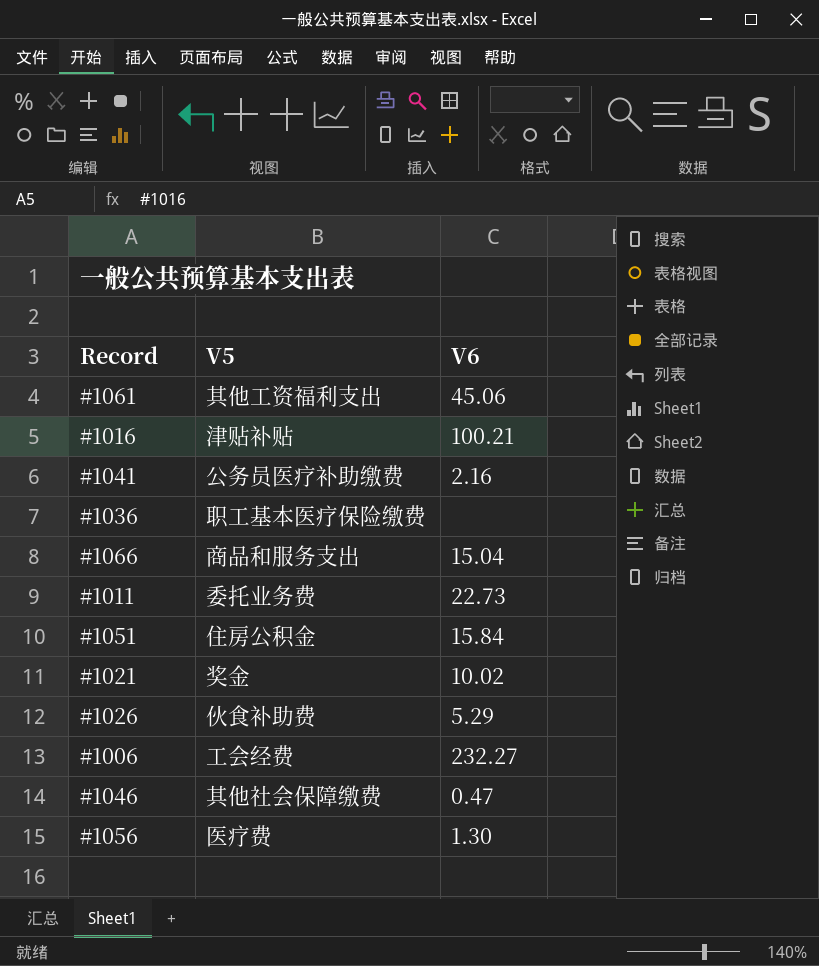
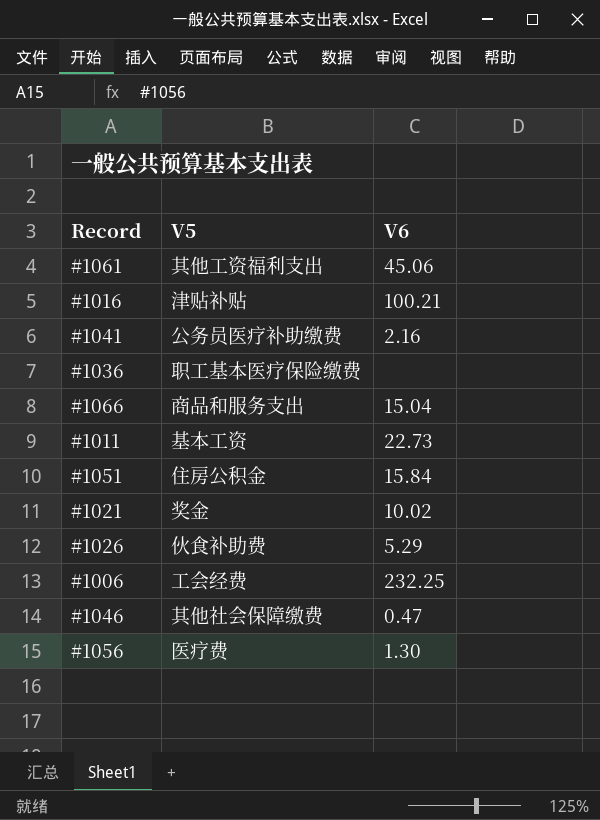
#1011 | V5: 委托业务费 -> 基本工资
#1006 | V6: 232.27 -> 232.25

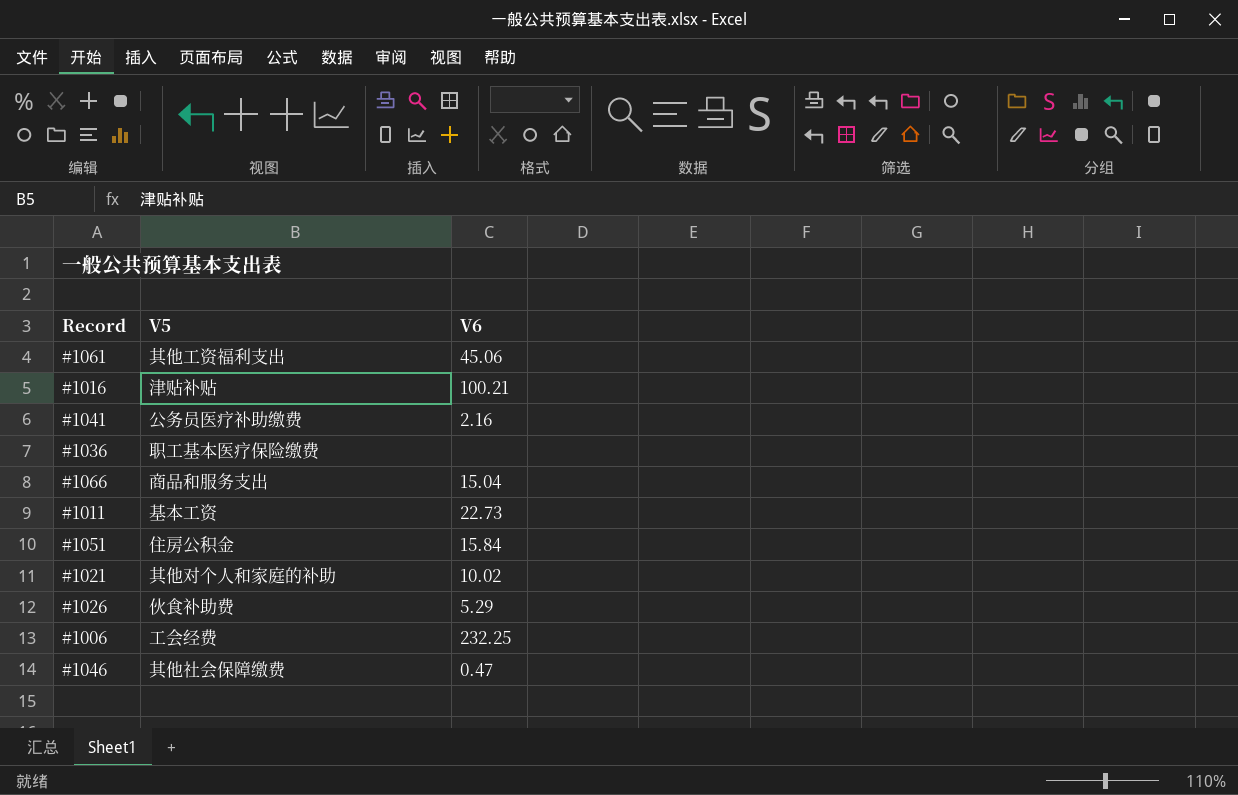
row #1056: 医疗费 | 1.30 -> none
#1021 | V5: 奖金 -> 其他对个人和家庭的补助

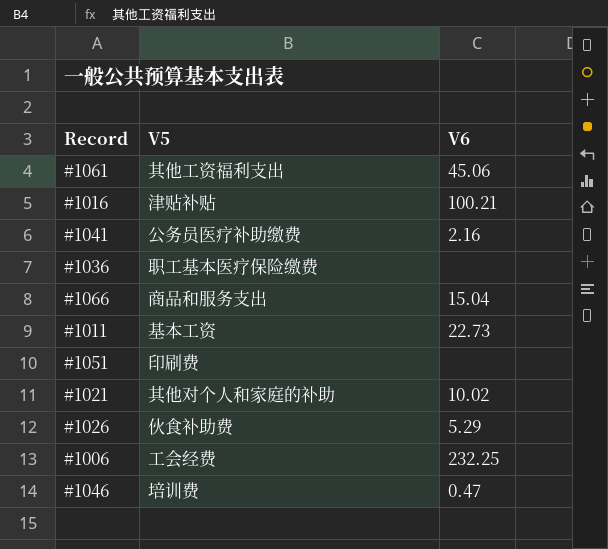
#1051 | V5: 住房公积金 -> 印刷费
#1051 | V6: 15.84 -> none
#1046 | V5: 其他社会保障缴费 -> 培训费

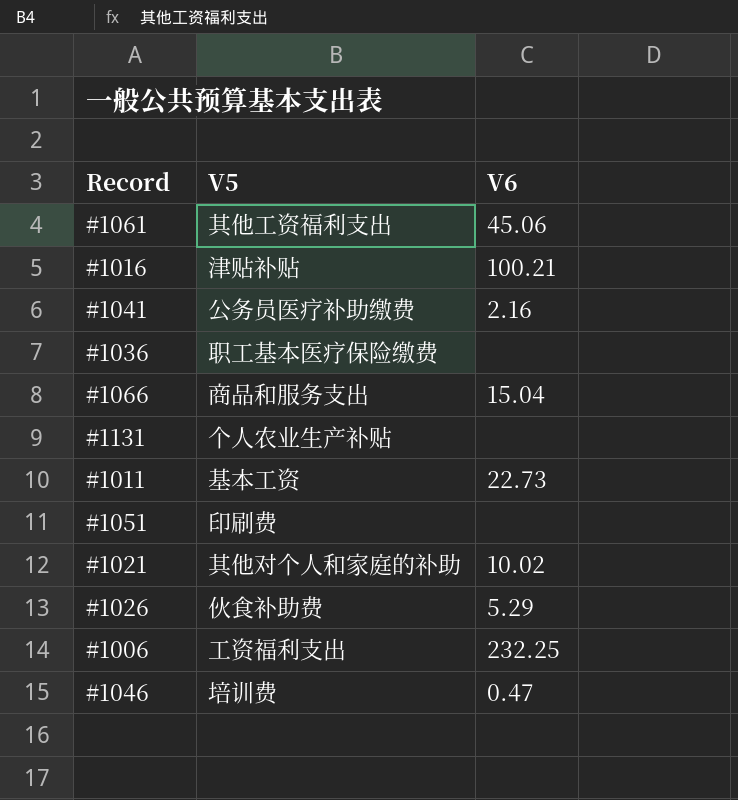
row #1131: none -> 个人农业生产补贴 | none
#1006 | V5: 工会经费 -> 工资福利支出

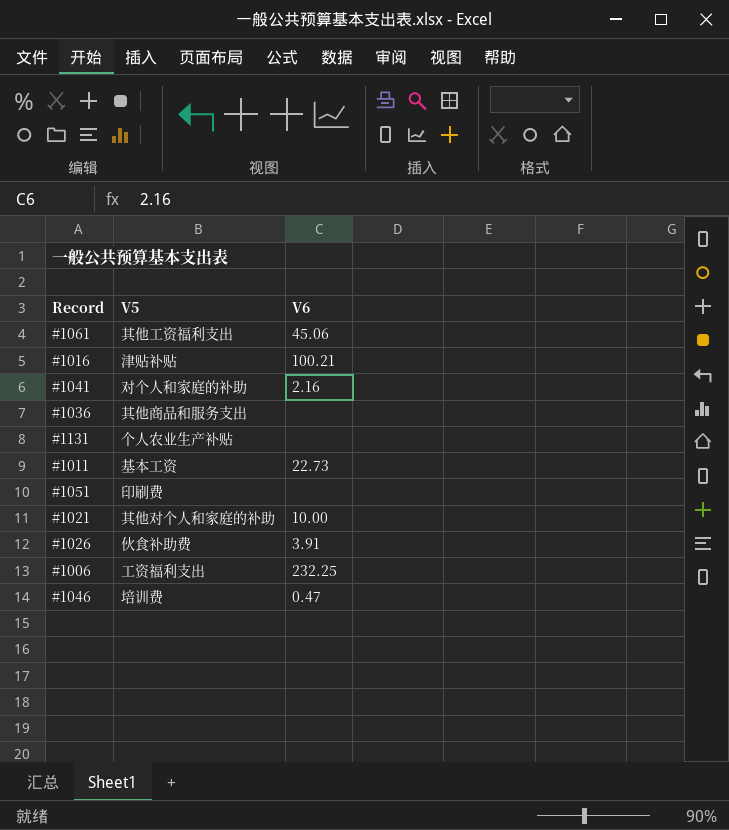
row #1066: 商品和服务支出 | 15.04 -> none
#1041 | V5: 公务员医疗补助缴费 -> 对个人和家庭的补助
#1036 | V5: 职工基本医疗保险缴费 -> 其他商品和服务支出
#1021 | V6: 10.02 -> 10.00
#1026 | V6: 5.29 -> 3.91

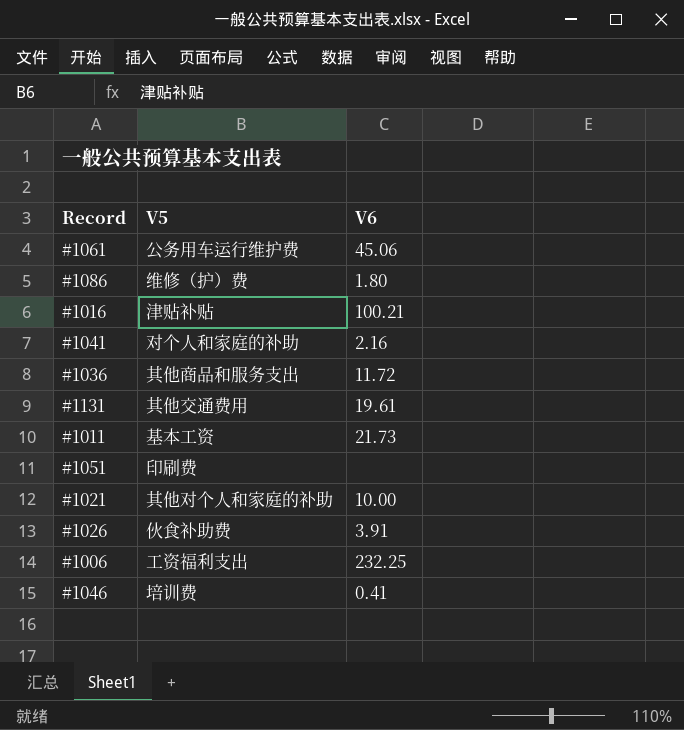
#1061 | V5: 其他工资福利支出 -> 公务用车运行维护费
row #1086: none -> 维修（护）费 | 1.80
#1036 | V6: none -> 11.72
#1131 | V5: 个人农业生产补贴 -> 其他交通费用
#1131 | V6: none -> 19.61
#1011 | V6: 22.73 -> 21.73
#1046 | V6: 0.47 -> 0.41

